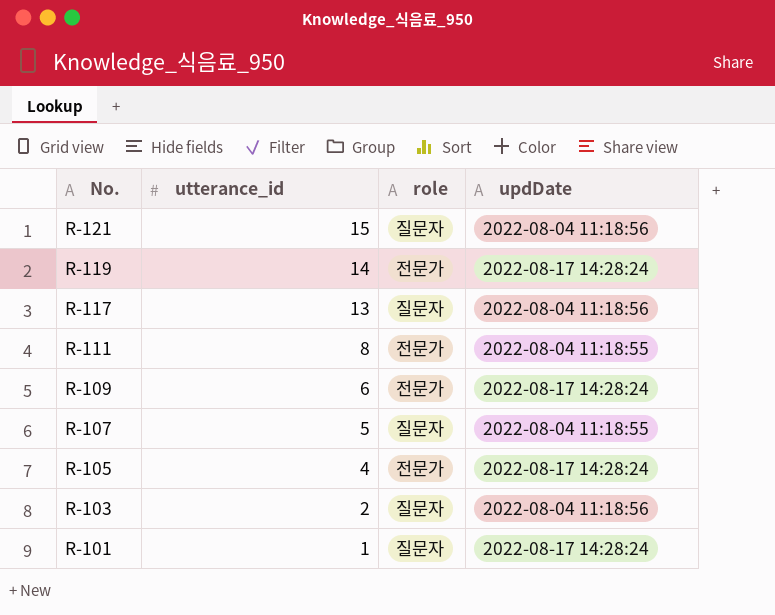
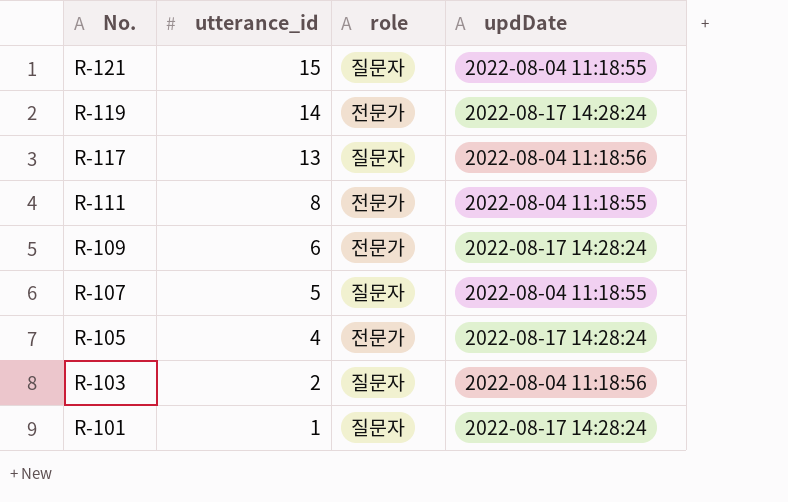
R-121 | updDate: 2022-08-04 11:18:56 -> 2022-08-04 11:18:55

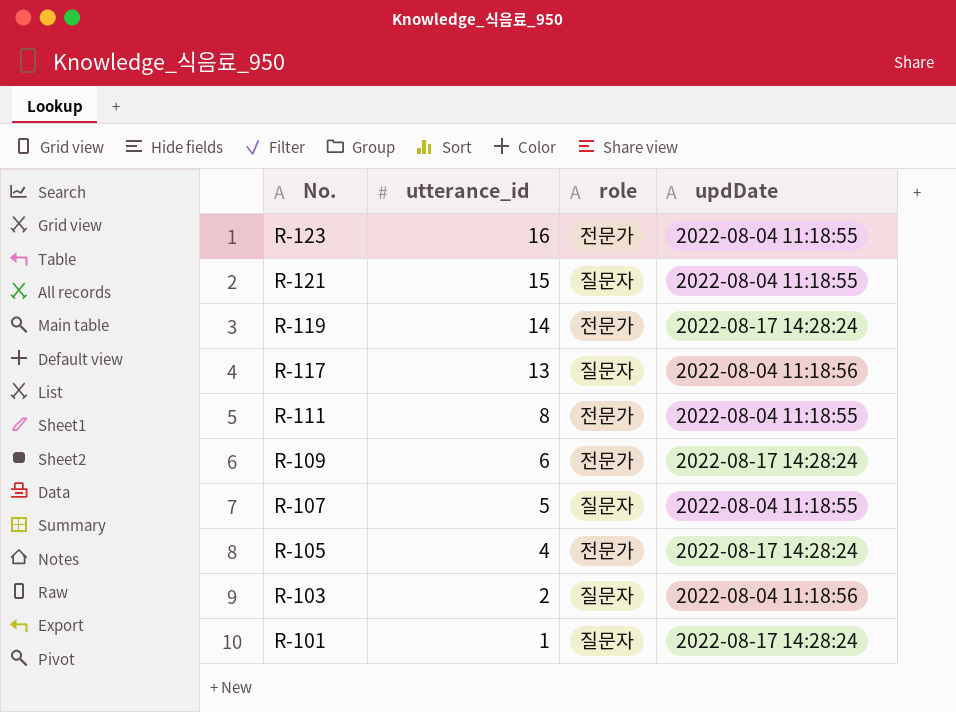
row R-123: none -> 16 | 전문가 | 2022-08-04 11:18:55

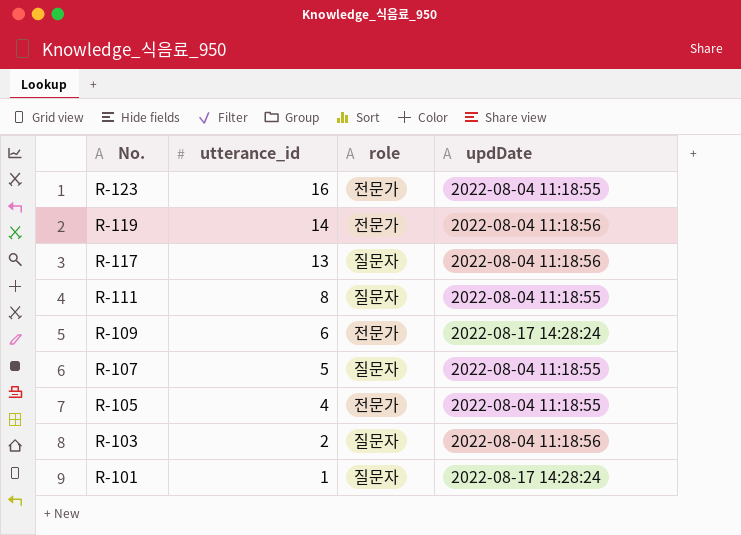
row R-121: 15 | 질문자 | 2022-08-04 11:18:55 -> none
R-119 | updDate: 2022-08-17 14:28:24 -> 2022-08-04 11:18:56
R-111 | role: 전문가 -> 질문자
R-105 | updDate: 2022-08-17 14:28:24 -> 2022-08-04 11:18:55

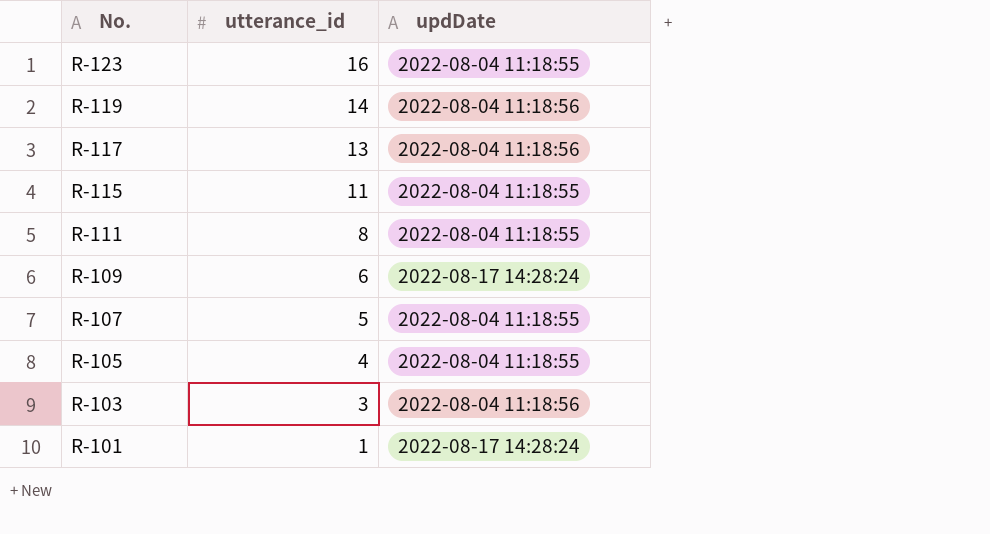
column role | position: 3 -> none
row R-115: none -> 11 | 2022-08-04 11:18:55
R-103 | utterance_id: 2 -> 3

